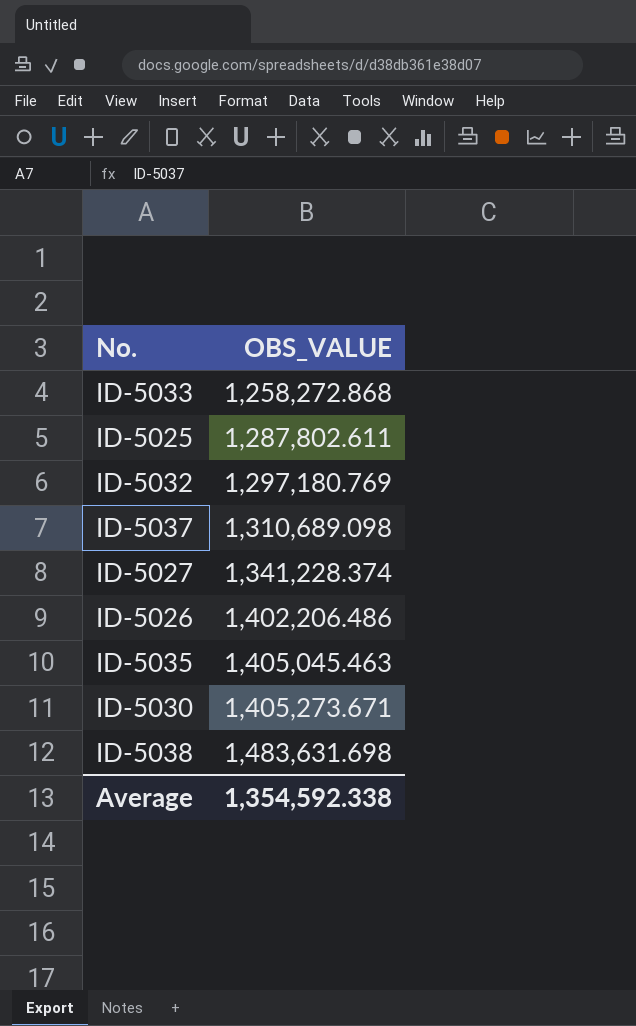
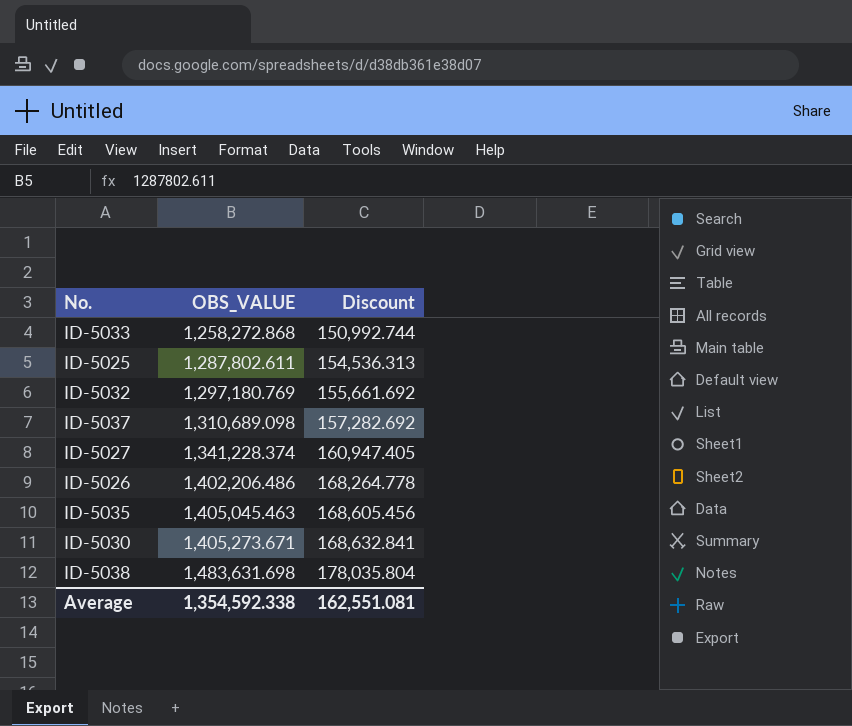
column Discount | formula: none -> [OBS_VALUE] * 0.12

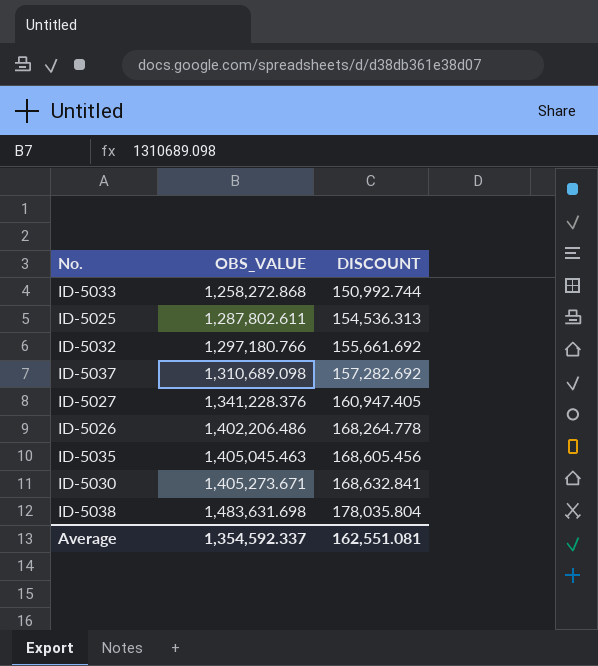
column name: Discount -> DISCOUNT
ID-5032 | OBS_VALUE: 1,297,180.769 -> 1,297,180.766
ID-5027 | OBS_VALUE: 1,341,228.374 -> 1,341,228.376
Average | OBS_VALUE: 1,354,592.338 -> 1,354,592.337

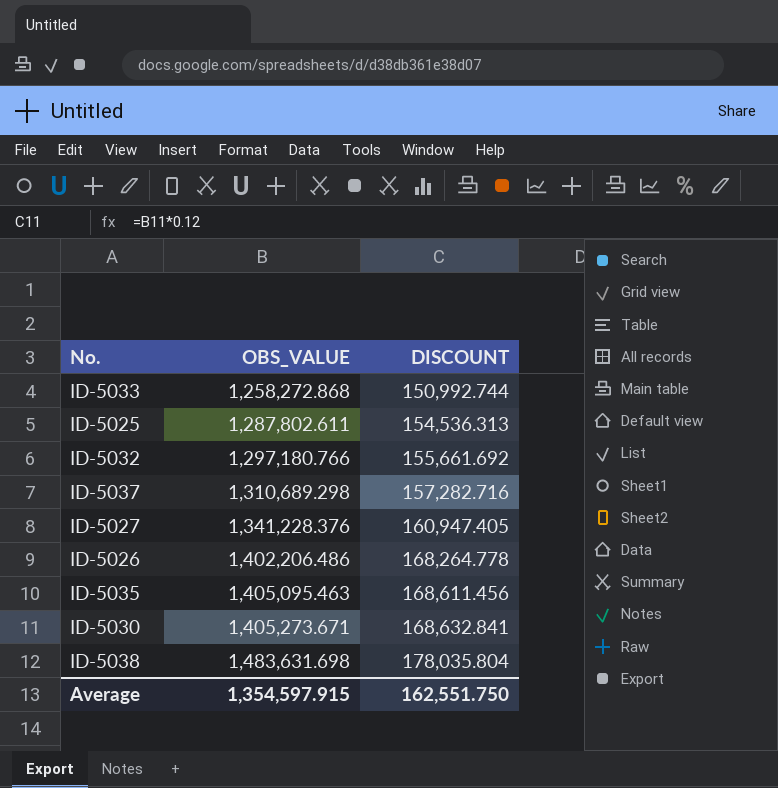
ID-5037 | OBS_VALUE: 1,310,689.098 -> 1,310,689.298
ID-5037 | DISCOUNT: 157,282.692 -> 157,282.716
ID-5035 | OBS_VALUE: 1,405,045.463 -> 1,405,095.463
ID-5035 | DISCOUNT: 168,605.456 -> 168,611.456
Average | OBS_VALUE: 1,354,592.337 -> 1,354,597.915
Average | DISCOUNT: 162,551.081 -> 162,551.750

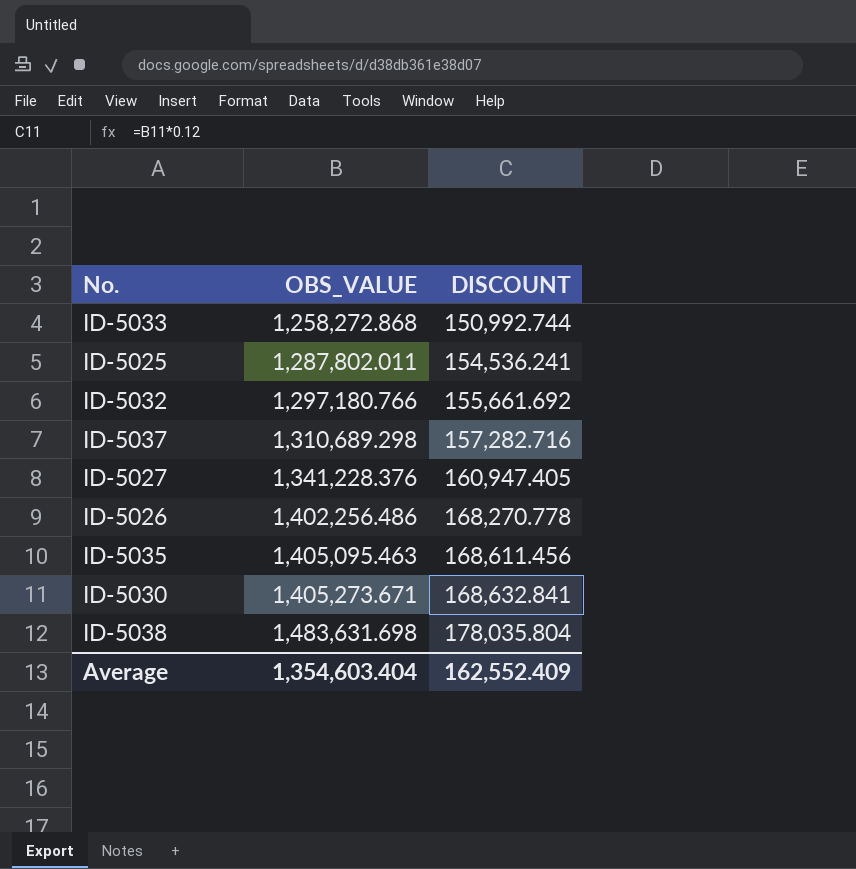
ID-5025 | OBS_VALUE: 1,287,802.611 -> 1,287,802.011
ID-5025 | DISCOUNT: 154,536.313 -> 154,536.241
ID-5026 | OBS_VALUE: 1,402,206.486 -> 1,402,256.486
ID-5026 | DISCOUNT: 168,264.778 -> 168,270.778
Average | OBS_VALUE: 1,354,597.915 -> 1,354,603.404
Average | DISCOUNT: 162,551.750 -> 162,552.409

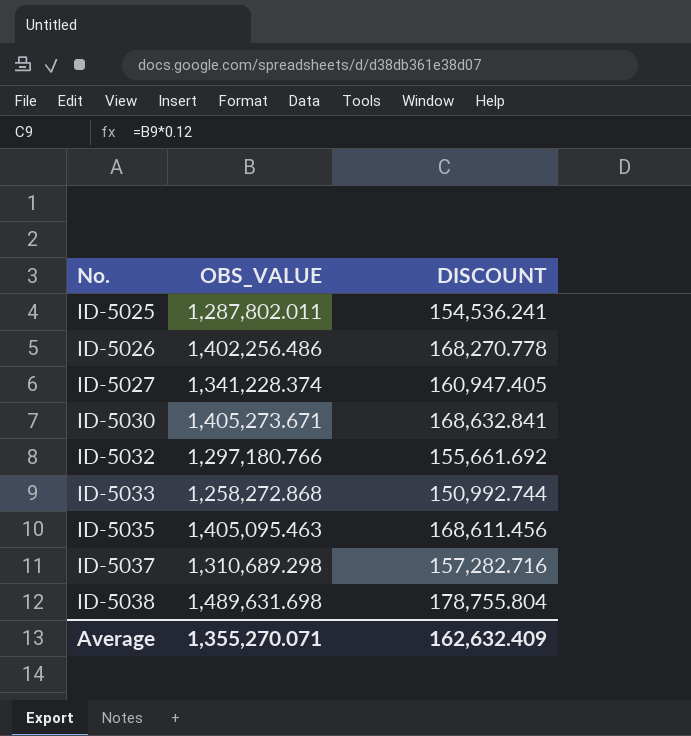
row order: OBS_VALUE ascending -> No. ascending
ID-5027 | OBS_VALUE: 1,341,228.376 -> 1,341,228.374
ID-5038 | OBS_VALUE: 1,483,631.698 -> 1,489,631.698
ID-5038 | DISCOUNT: 178,035.804 -> 178,755.804
Average | OBS_VALUE: 1,354,603.404 -> 1,355,270.071
Average | DISCOUNT: 162,552.409 -> 162,632.409

